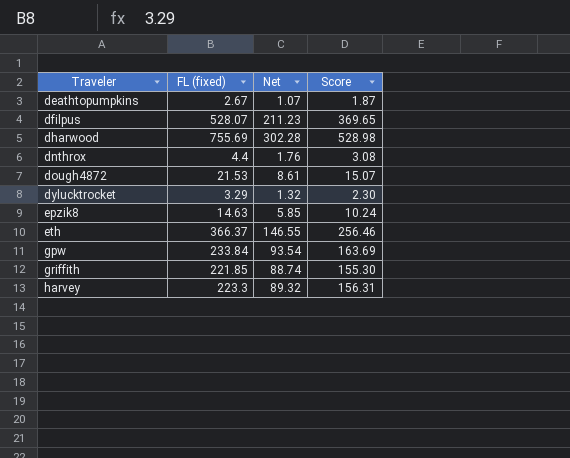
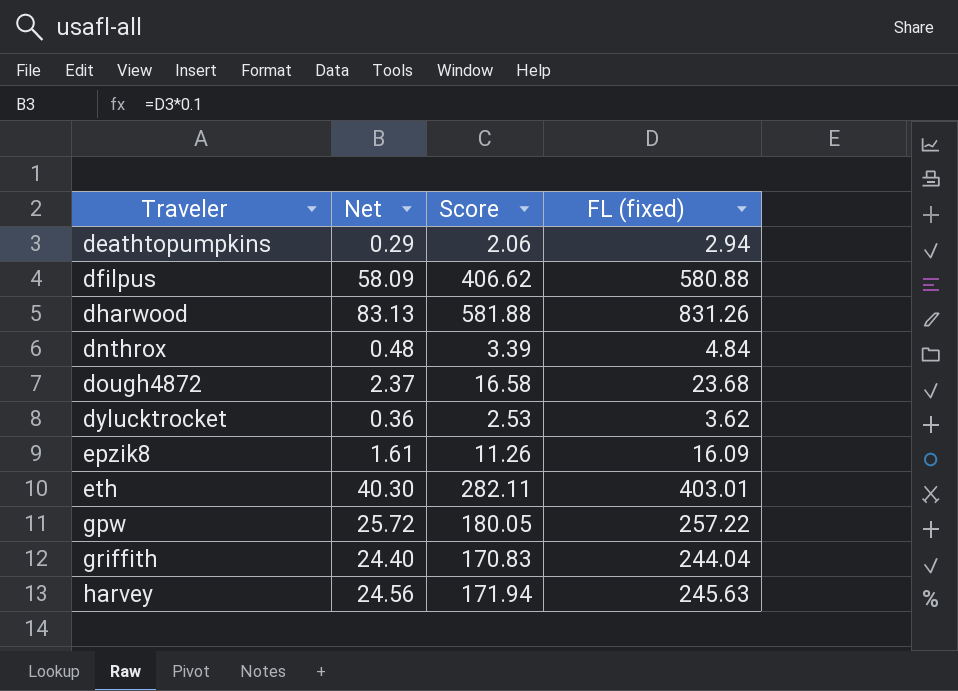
column Net | formula: [FL (fixed)] * 0.4 -> [FL (fixed)] * 0.1
column FL (fixed) | position: 2 -> 4
deathtopumpkins | Score: 1.87 -> 2.06
deathtopumpkins | FL (fixed): 2.67 -> 2.94
dfilpus | Score: 369.65 -> 406.62
dfilpus | FL (fixed): 528.07 -> 580.88
dharwood | Score: 528.98 -> 581.88
dharwood | FL (fixed): 755.69 -> 831.26
dnthrox | Score: 3.08 -> 3.39
dnthrox | FL (fixed): 4.4 -> 4.84
dough4872 | Score: 15.07 -> 16.58
dough4872 | FL (fixed): 21.53 -> 23.68
dylucktrocket | Score: 2.30 -> 2.53
dylucktrocket | FL (fixed): 3.29 -> 3.62
epzik8 | Score: 10.24 -> 11.26
epzik8 | FL (fixed): 14.63 -> 16.09
eth | Score: 256.46 -> 282.11
eth | FL (fixed): 366.37 -> 403.01
gpw | Score: 163.69 -> 180.05
gpw | FL (fixed): 233.84 -> 257.22
griffith | Score: 155.30 -> 170.83
griffith | FL (fixed): 221.85 -> 244.04
harvey | Score: 156.31 -> 171.94
harvey | FL (fixed): 223.3 -> 245.63

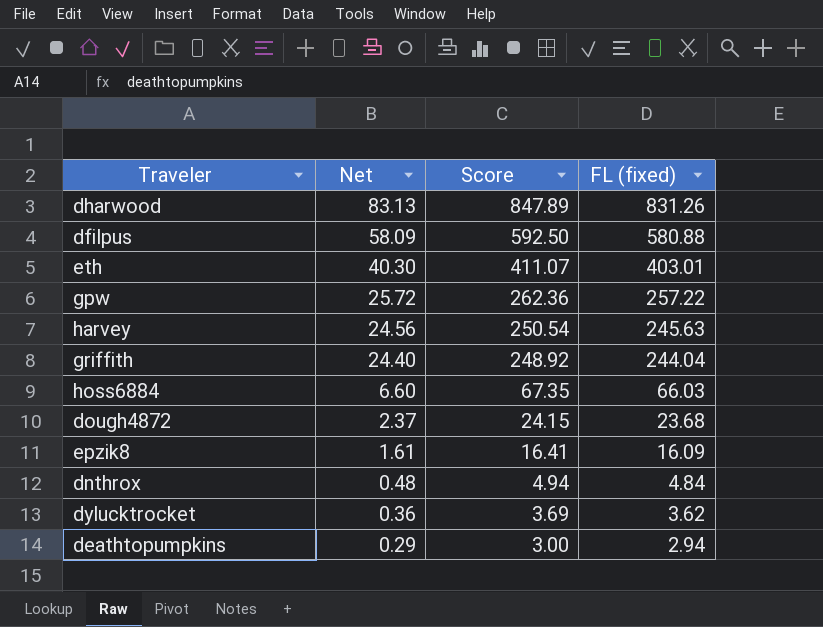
row order: Traveler ascending -> Net descending
column Score | formula: [FL (fixed)] * 0.7 -> [FL (fixed)] * 1.02
row hoss6884: none -> 6.60 | 67.35 | 66.03

